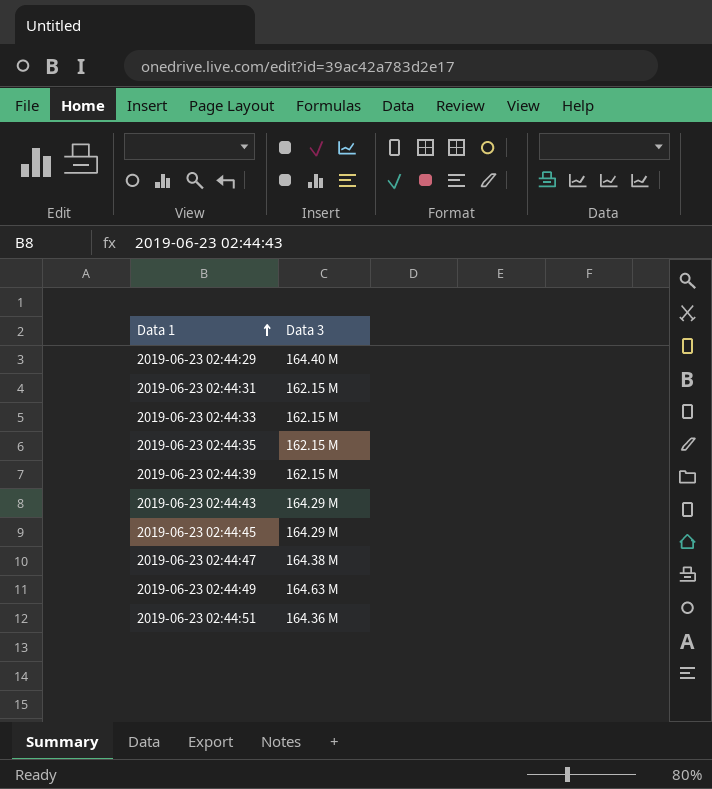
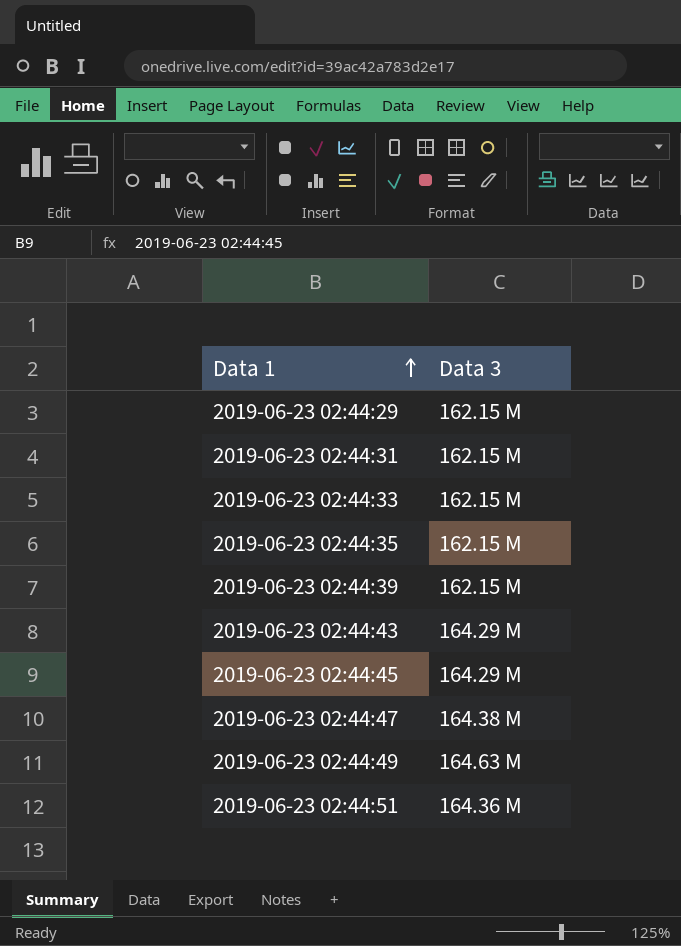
2019-06-23 02:44:29 | Data 3: 164.40 M -> 162.15 M

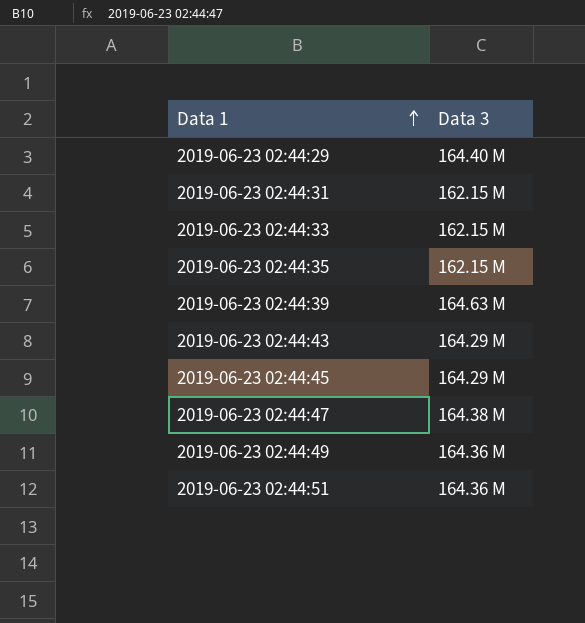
2019-06-23 02:44:29 | Data 3: 162.15 M -> 164.40 M
2019-06-23 02:44:39 | Data 3: 162.15 M -> 164.63 M
2019-06-23 02:44:49 | Data 3: 164.63 M -> 164.36 M

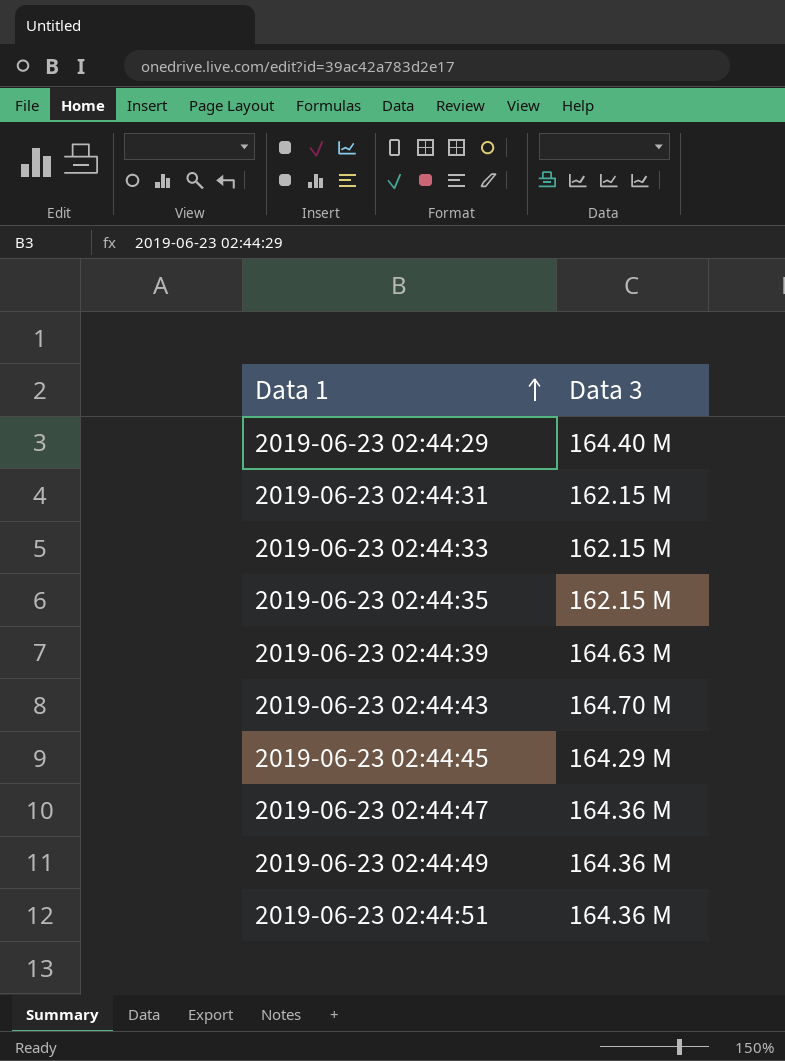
2019-06-23 02:44:43 | Data 3: 164.29 M -> 164.70 M
2019-06-23 02:44:47 | Data 3: 164.38 M -> 164.36 M

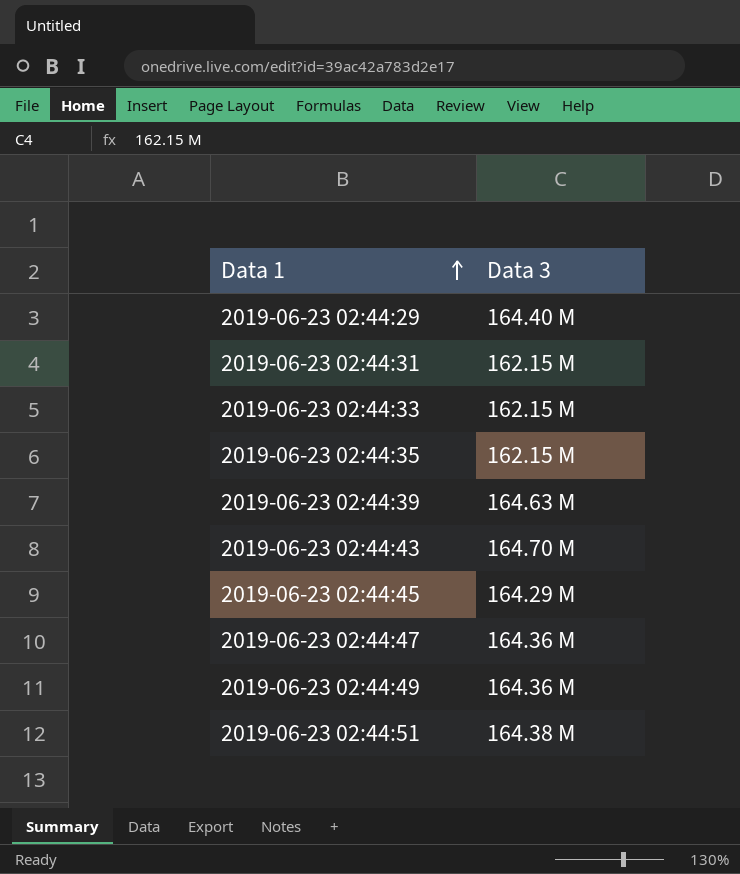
2019-06-23 02:44:51 | Data 3: 164.36 M -> 164.38 M

